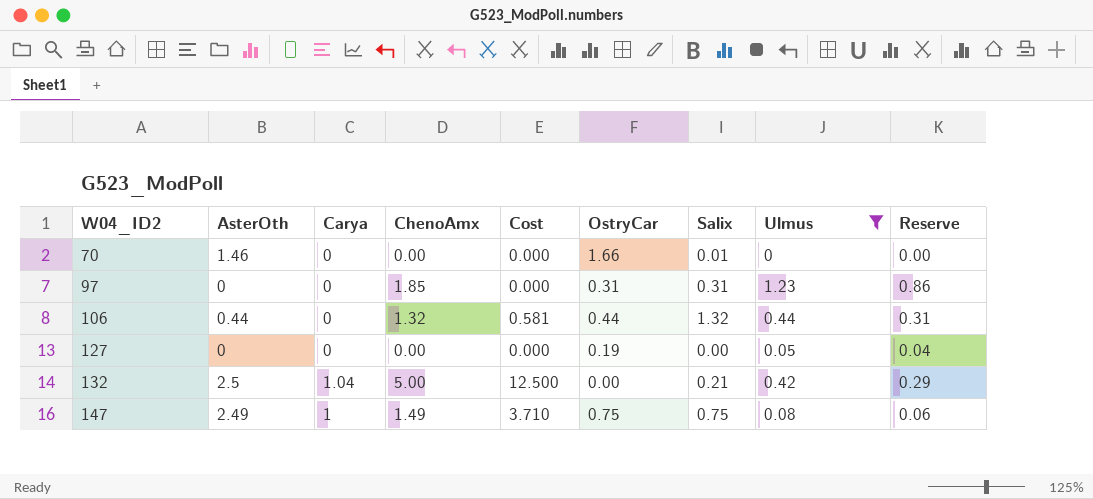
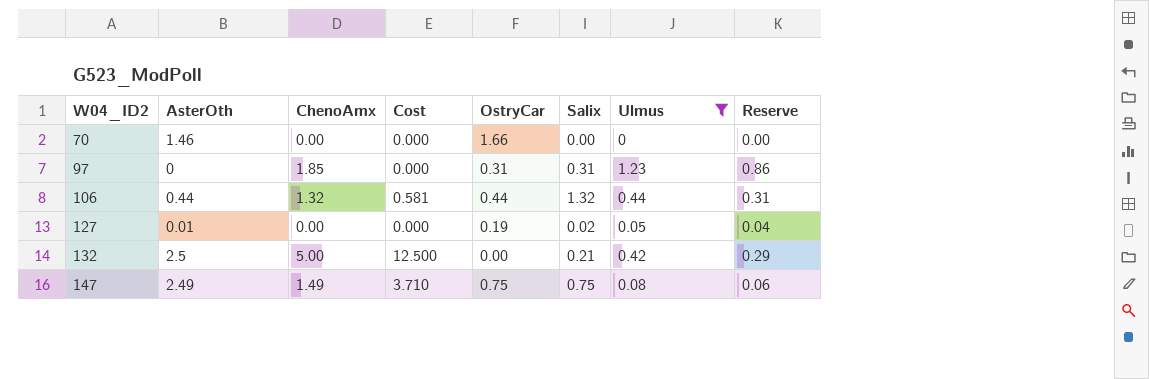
column Carya | position: 3 -> none
70 | Salix: 0.01 -> 0.00
127 | AsterOth: 0 -> 0.01
127 | Salix: 0.00 -> 0.02

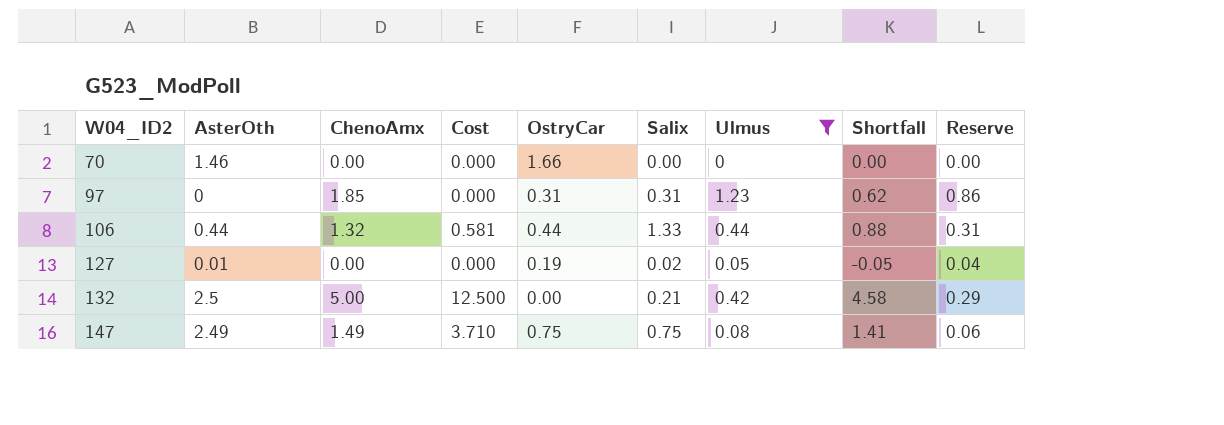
column Shortfall | formula: none -> [ChenoAmx] - [Ulmus]
106 | Salix: 1.32 -> 1.33

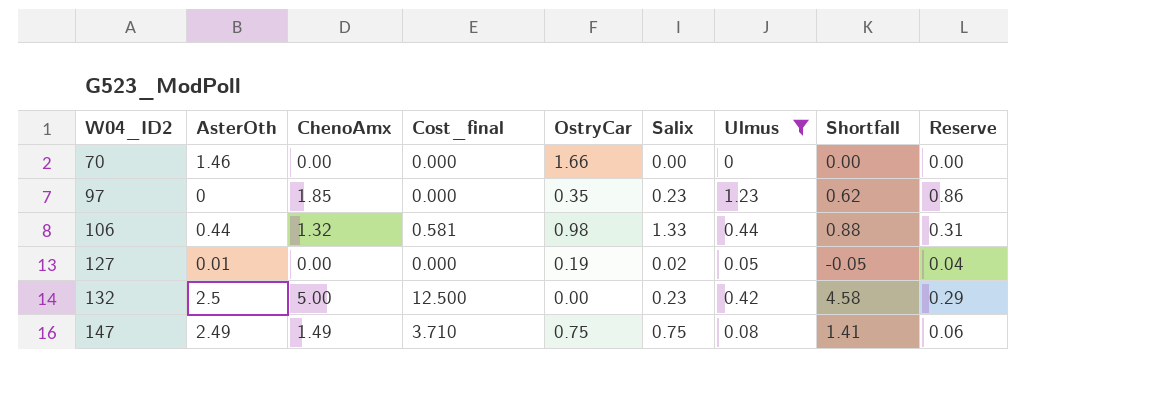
column name: Cost -> Cost_final
97 | OstryCar: 0.31 -> 0.35
97 | Salix: 0.31 -> 0.23
106 | OstryCar: 0.44 -> 0.98
132 | Salix: 0.21 -> 0.23

